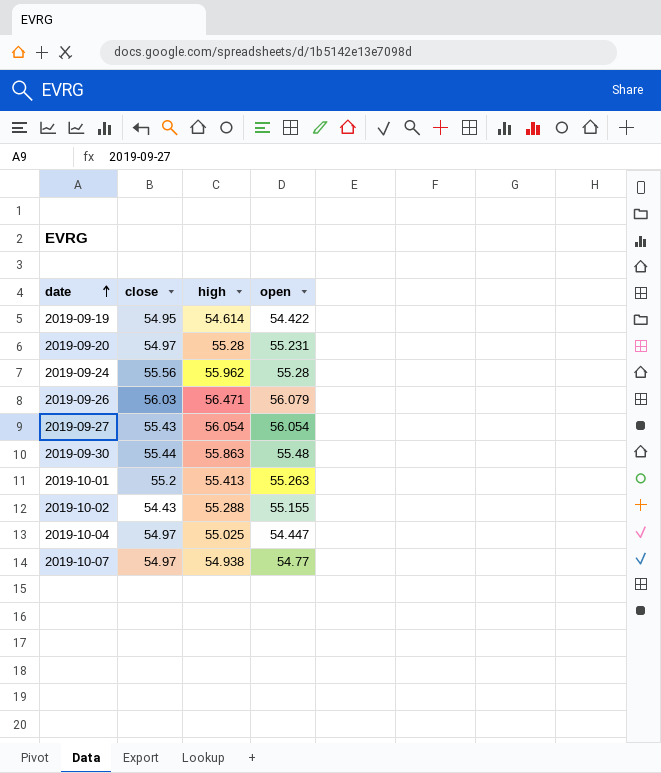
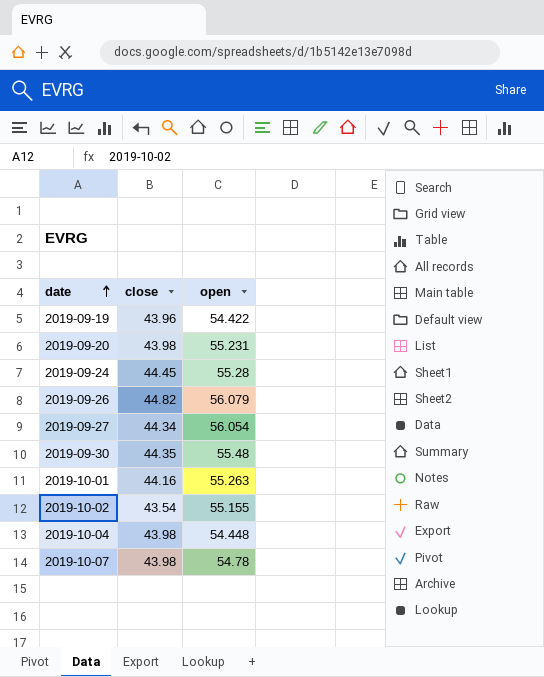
column high | position: 3 -> none
2019-09-19 | close: 54.95 -> 43.96
2019-09-20 | close: 54.97 -> 43.98
2019-09-24 | close: 55.56 -> 44.45
2019-09-26 | close: 56.03 -> 44.82
2019-09-27 | close: 55.43 -> 44.34
2019-09-30 | close: 55.44 -> 44.35
2019-10-01 | close: 55.2 -> 44.16
2019-10-02 | close: 54.43 -> 43.54
2019-10-04 | close: 54.97 -> 43.98
2019-10-04 | open: 54.447 -> 54.448
2019-10-07 | close: 54.97 -> 43.98
2019-10-07 | open: 54.77 -> 54.78

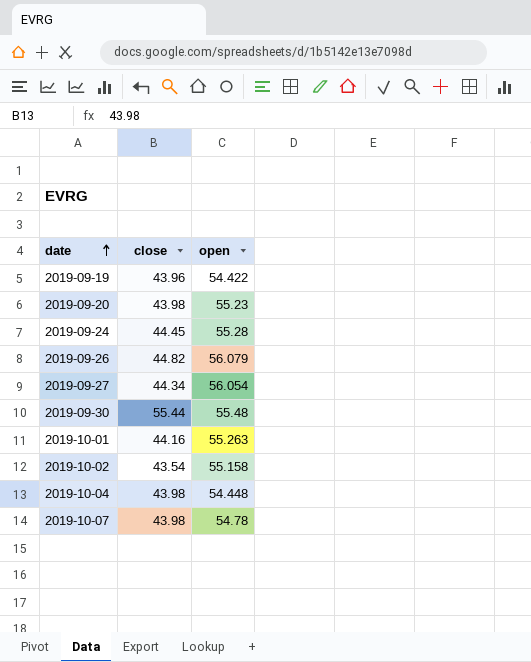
2019-09-20 | open: 55.231 -> 55.23
2019-09-30 | close: 44.35 -> 55.44
2019-10-02 | open: 55.155 -> 55.158

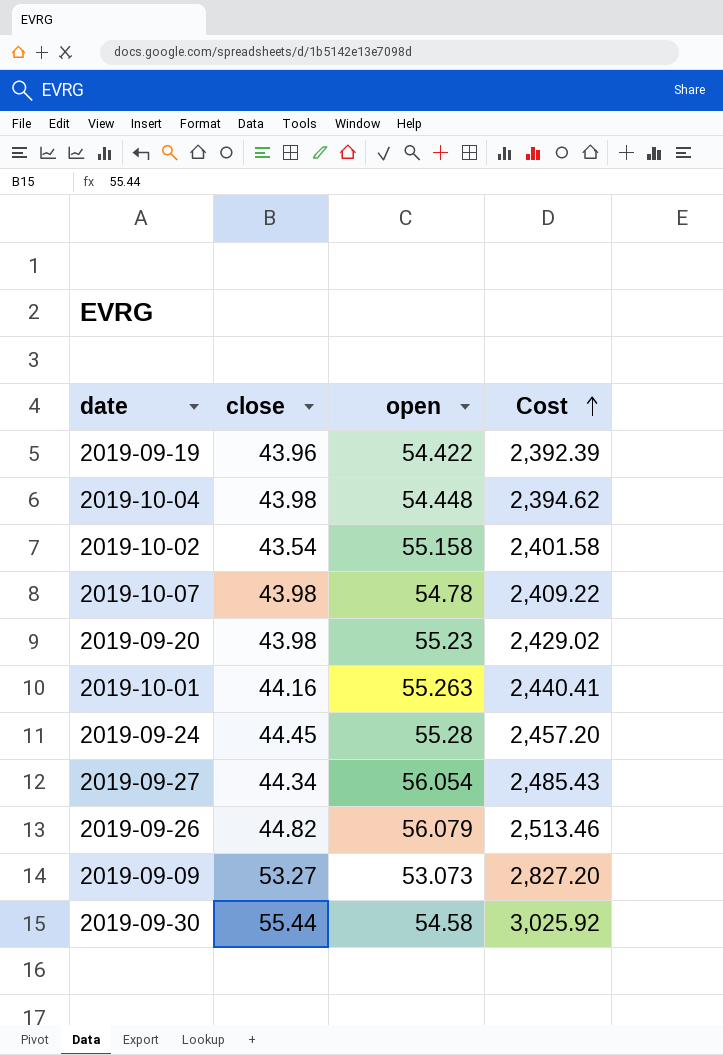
row order: date ascending -> Cost ascending
column Cost | formula: none -> [close] * [open]
row 2019-09-09: none -> 53.27 | 53.073 | 2,827.20
2019-09-30 | open: 55.48 -> 54.58

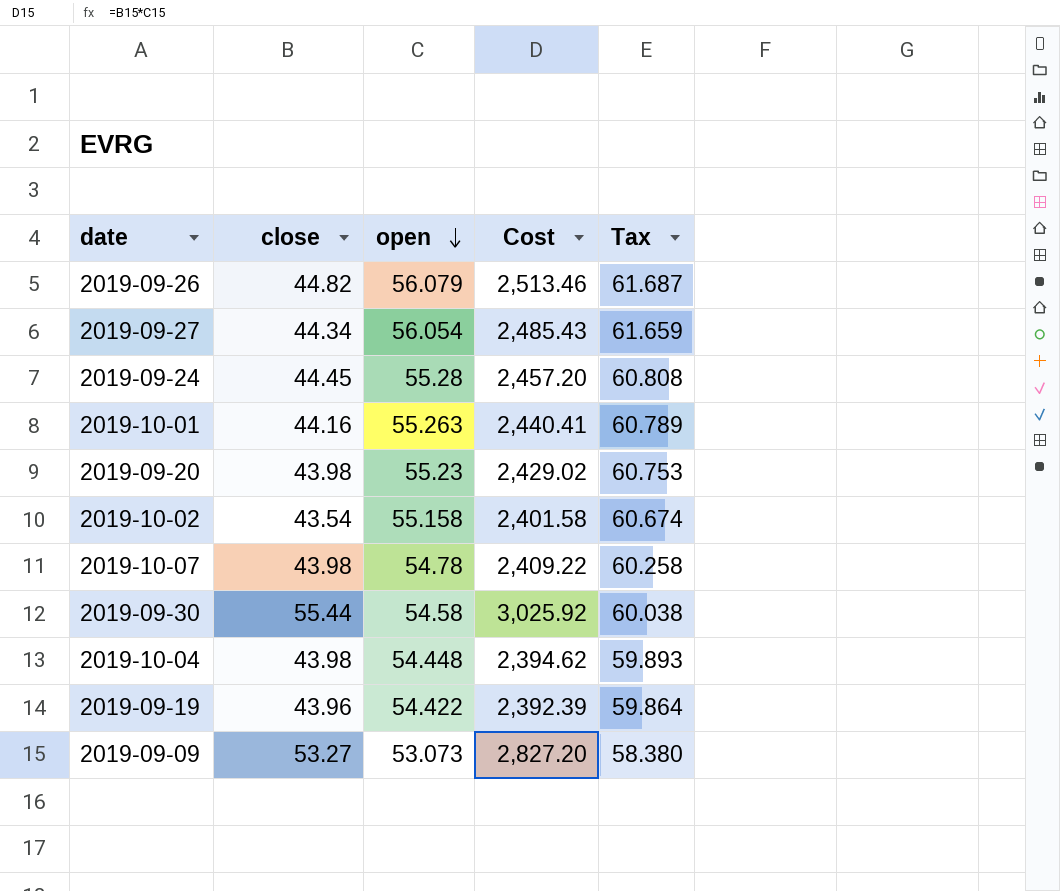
row order: Cost ascending -> open descending
column Tax | formula: none -> [open] * 1.1

